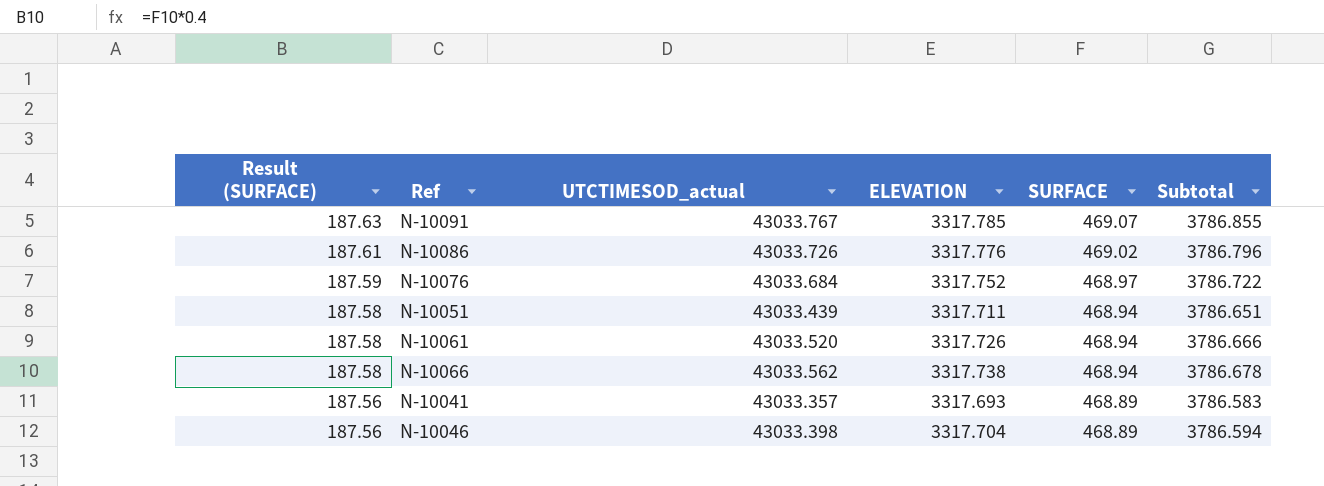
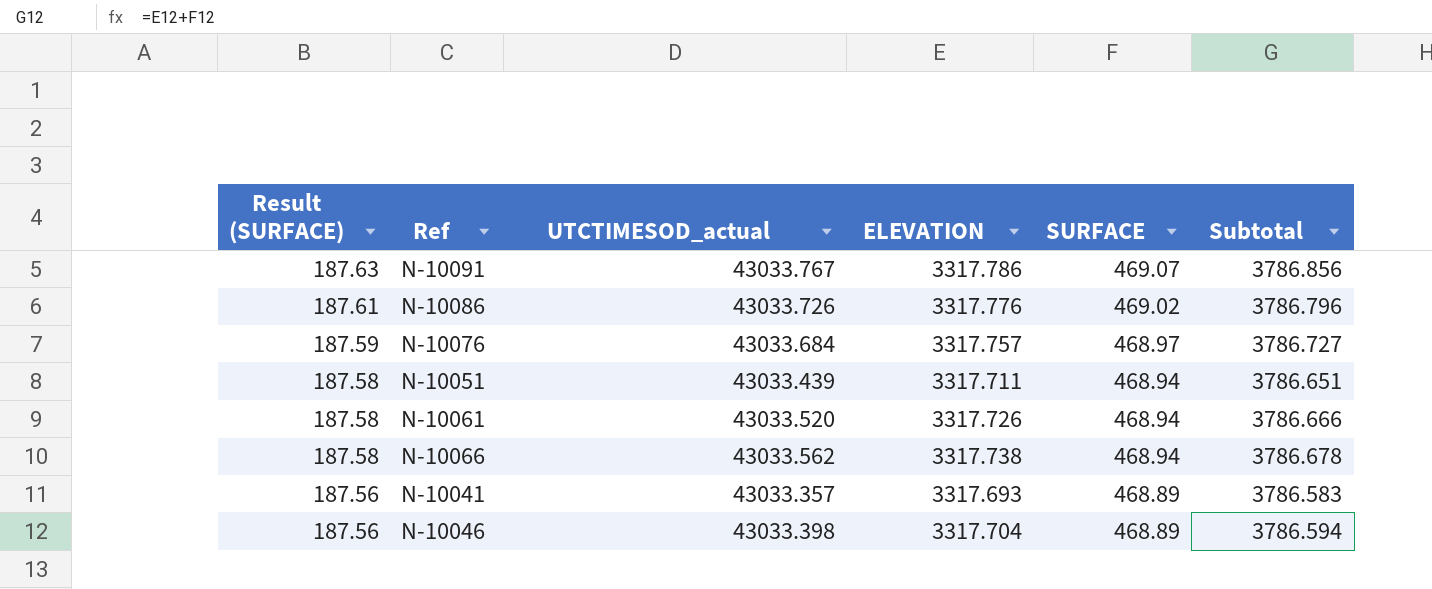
N-10091 | ELEVATION: 3317.785 -> 3317.786
N-10091 | Subtotal: 3786.855 -> 3786.856
N-10076 | ELEVATION: 3317.752 -> 3317.757
N-10076 | Subtotal: 3786.722 -> 3786.727

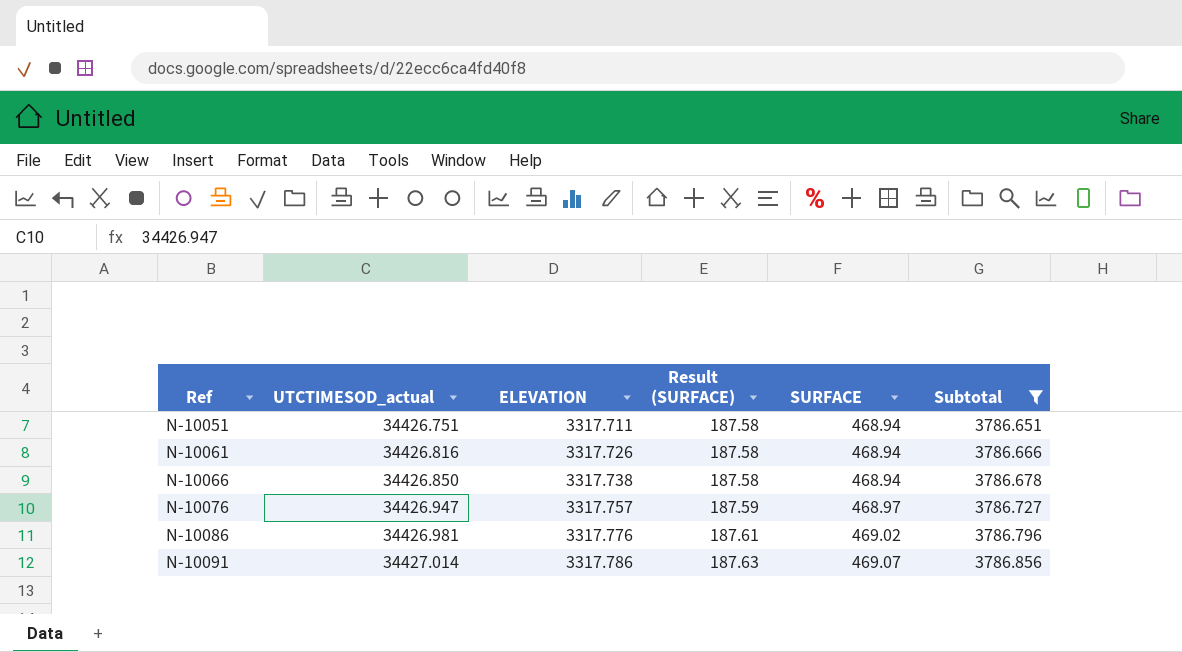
filter: none -> Subtotal >= 3786.651
row order: Result (SURFACE) descending -> Ref ascending
column Result (SURFACE) | position: 1 -> 4
N-10051 | UTCTIMESOD_actual: 43033.439 -> 34426.751
N-10061 | UTCTIMESOD_actual: 43033.520 -> 34426.816
N-10066 | UTCTIMESOD_actual: 43033.562 -> 34426.850
N-10076 | UTCTIMESOD_actual: 43033.684 -> 34426.947
N-10086 | UTCTIMESOD_actual: 43033.726 -> 34426.981
N-10091 | UTCTIMESOD_actual: 43033.767 -> 34427.014

